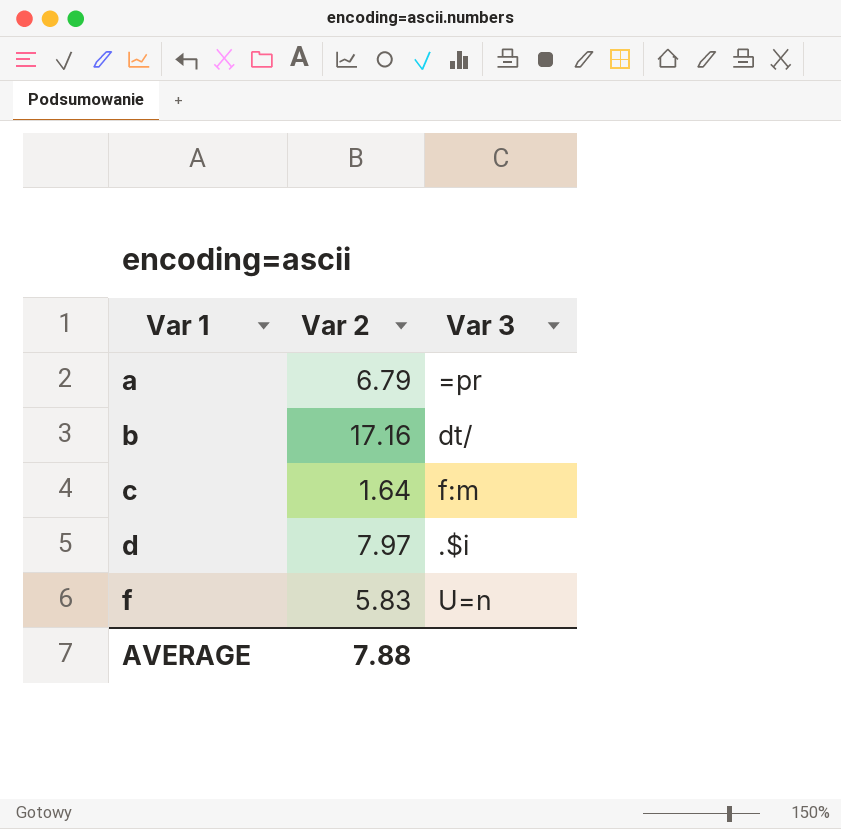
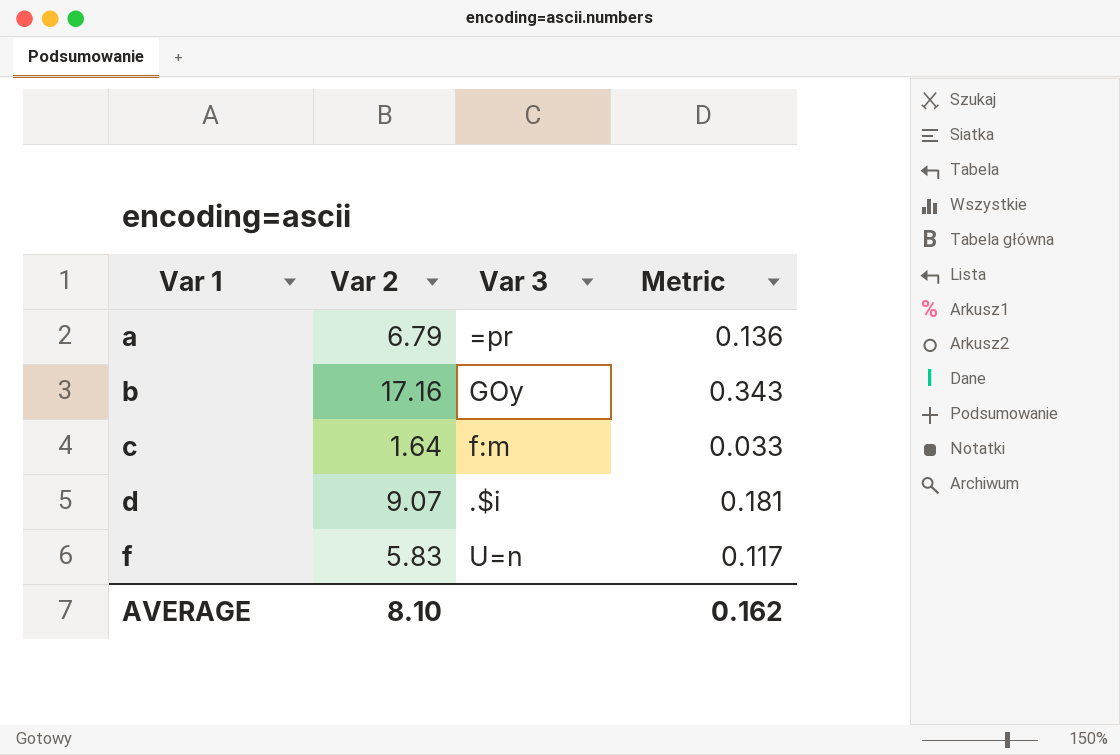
column Metric | formula: none -> [Var 2] * 0.02
b | Var 3: dt/ -> GOy
d | Var 2: 7.97 -> 9.07
AVERAGE | Var 2: 7.88 -> 8.10

